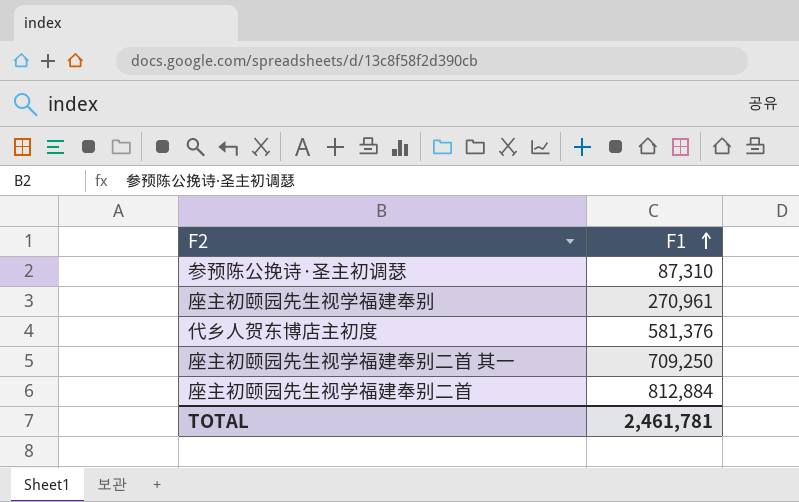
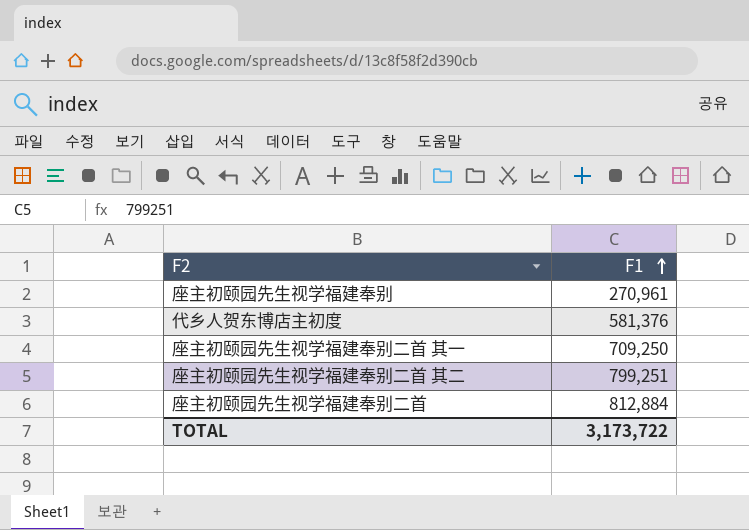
row 参预陈公挽诗·圣主初调瑟: 87,310 -> none
row 座主初颐园先生视学福建奉别二首 其二: none -> 799,251
TOTAL | F1: 2,461,781 -> 3,173,722

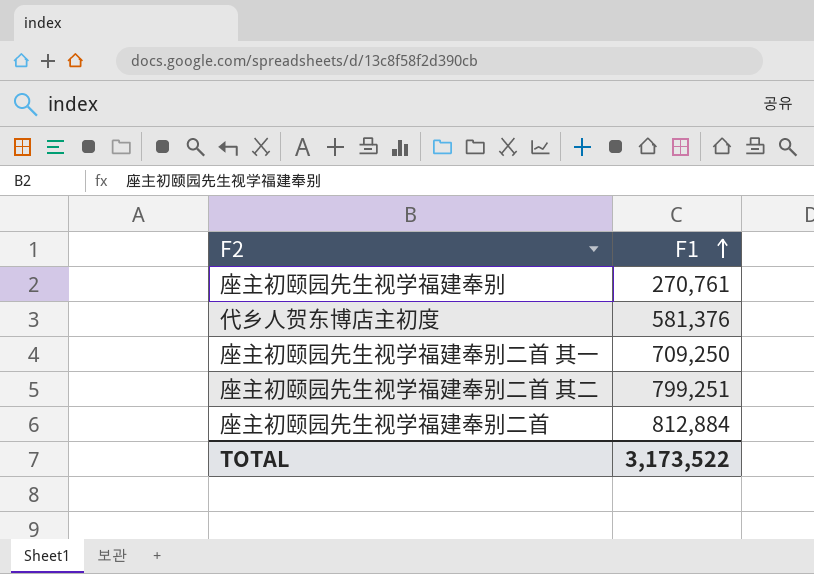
座主初颐园先生视学福建奉别 | F1: 270,961 -> 270,761
TOTAL | F1: 3,173,722 -> 3,173,522

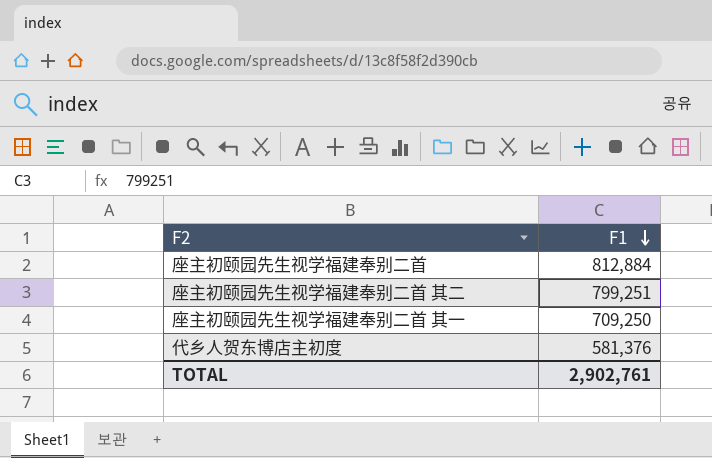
row order: F1 ascending -> F1 descending
row 座主初颐园先生视学福建奉别: 270,761 -> none
TOTAL | F1: 3,173,522 -> 2,902,761

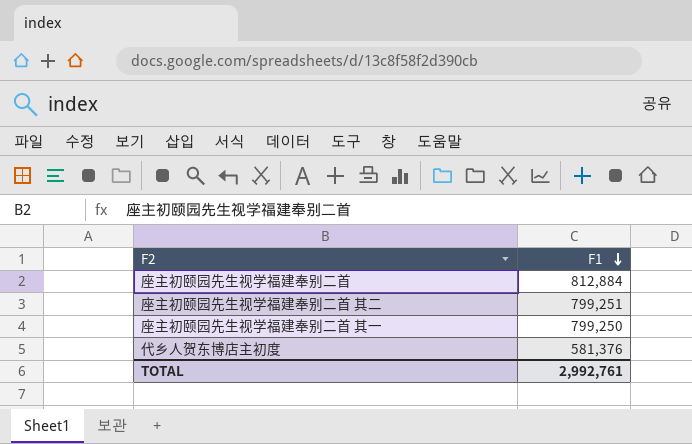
座主初颐园先生视学福建奉别二首 其一 | F1: 709,250 -> 799,250
TOTAL | F1: 2,902,761 -> 2,992,761

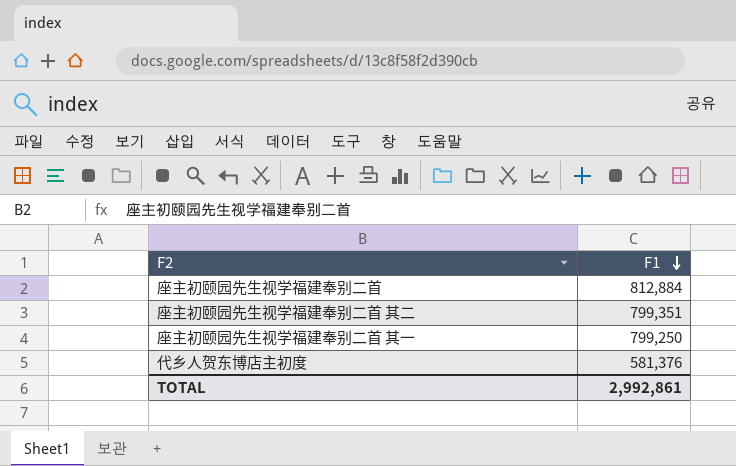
座主初颐园先生视学福建奉别二首 其二 | F1: 799,251 -> 799,351
TOTAL | F1: 2,992,761 -> 2,992,861

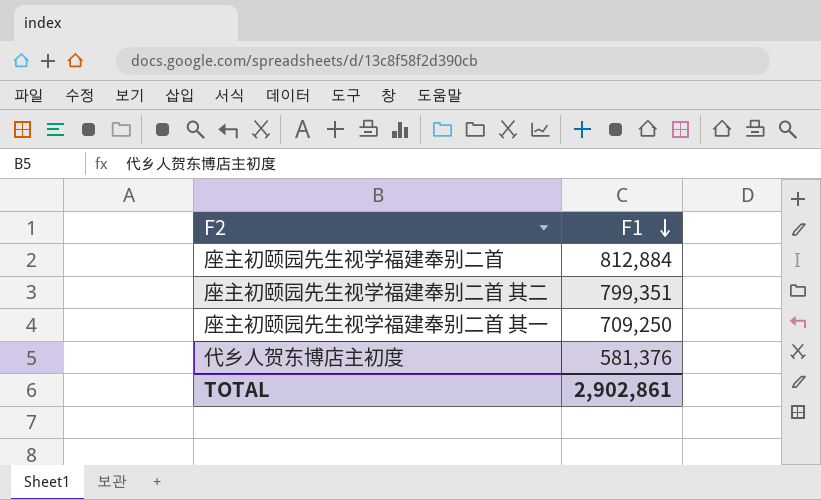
座主初颐园先生视学福建奉别二首 其一 | F1: 799,250 -> 709,250
TOTAL | F1: 2,992,861 -> 2,902,861

